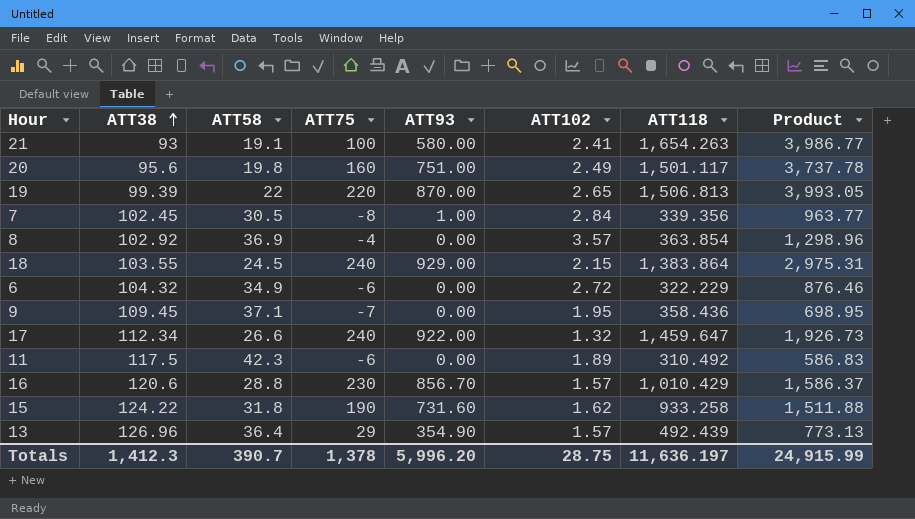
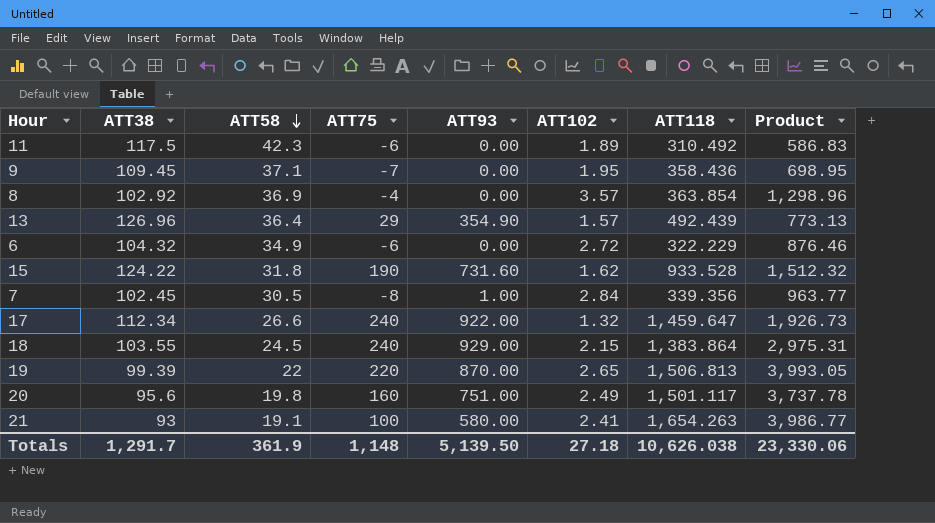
row order: ATT38 ascending -> ATT58 descending
row 16: 120.6 | 28.8 | 230 | 856.70 | 1.57 | 1,010.429 | 1,586.37 -> none
15 | ATT118: 933.258 -> 933.528
15 | Product: 1,511.88 -> 1,512.32
Totals | ATT38: 1,412.3 -> 1,291.7
Totals | ATT58: 390.7 -> 361.9
Totals | ATT75: 1,378 -> 1,148
Totals | ATT93: 5,996.20 -> 5,139.50
Totals | ATT102: 28.75 -> 27.18
Totals | ATT118: 11,636.197 -> 10,626.038
Totals | Product: 24,915.99 -> 23,330.06

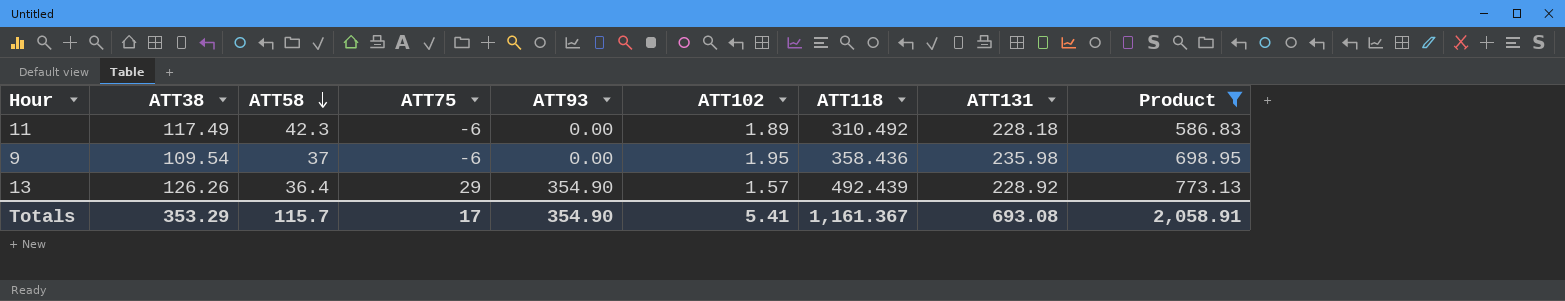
filter: none -> Product <= 773.13
column ATT131 | position: none -> 8
11 | ATT38: 117.5 -> 117.49
9 | ATT38: 109.45 -> 109.54
9 | ATT58: 37.1 -> 37
9 | ATT75: -7 -> -6
13 | ATT38: 126.96 -> 126.26
Totals | ATT38: 1,291.7 -> 353.29
Totals | ATT58: 361.9 -> 115.7
Totals | ATT75: 1,148 -> 17
Totals | ATT93: 5,139.50 -> 354.90
Totals | ATT102: 27.18 -> 5.41
Totals | ATT118: 10,626.038 -> 1,161.367
Totals | Product: 23,330.06 -> 2,058.91

